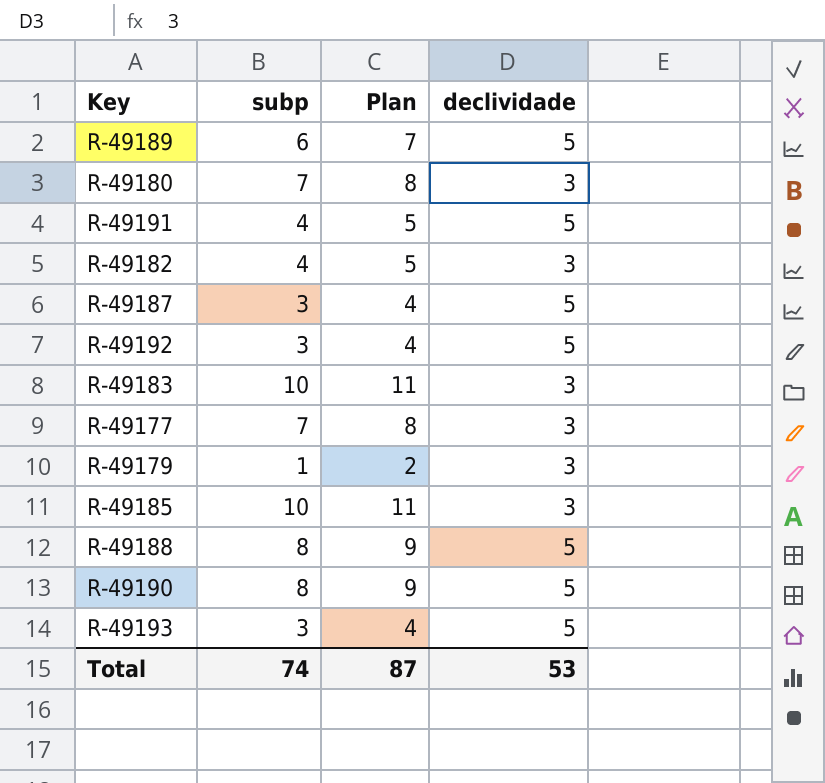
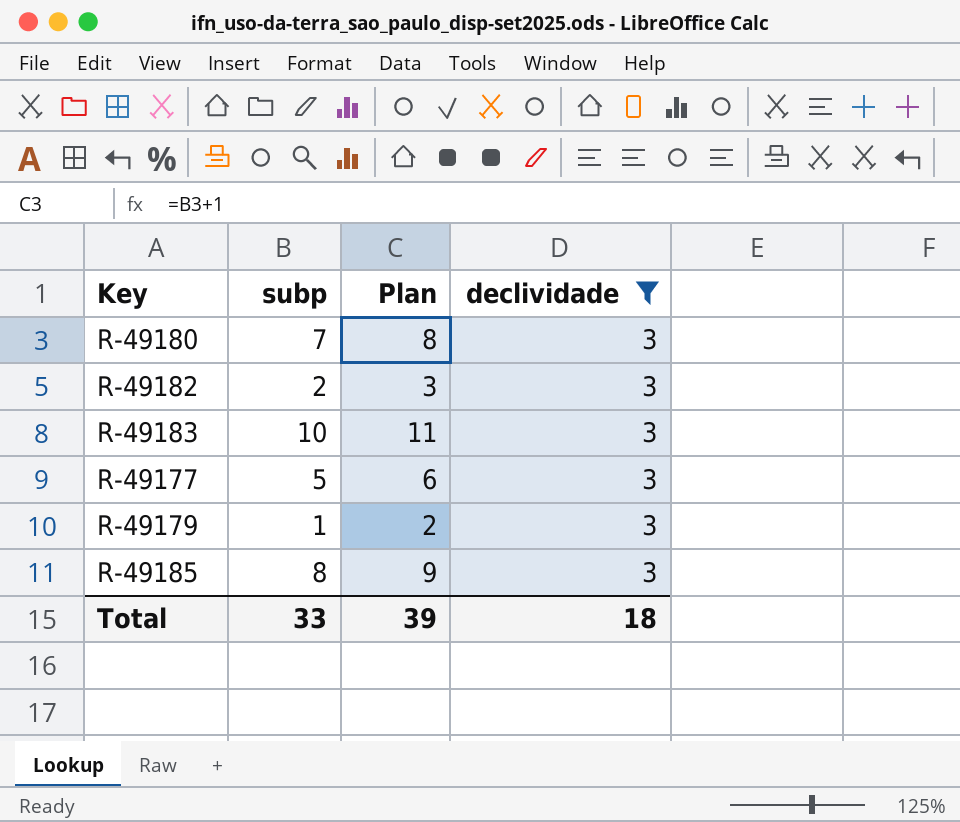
filter: none -> declividade = 3
R-49182 | subp: 4 -> 2
R-49182 | Plan: 5 -> 3
R-49177 | subp: 7 -> 5
R-49177 | Plan: 8 -> 6
R-49185 | subp: 10 -> 8
R-49185 | Plan: 11 -> 9
Total | subp: 74 -> 33
Total | Plan: 87 -> 39
Total | declividade: 53 -> 18

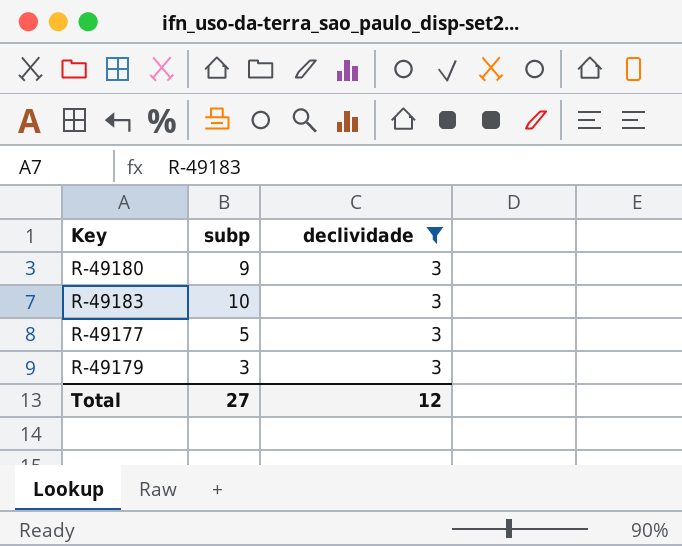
column Plan | formula: [subp] + 1 -> none
row R-49182: 2 | 3 | 3 -> none
row R-49185: 8 | 9 | 3 -> none
R-49180 | subp: 7 -> 9
R-49179 | subp: 1 -> 3
Total | subp: 33 -> 27
Total | declividade: 18 -> 12

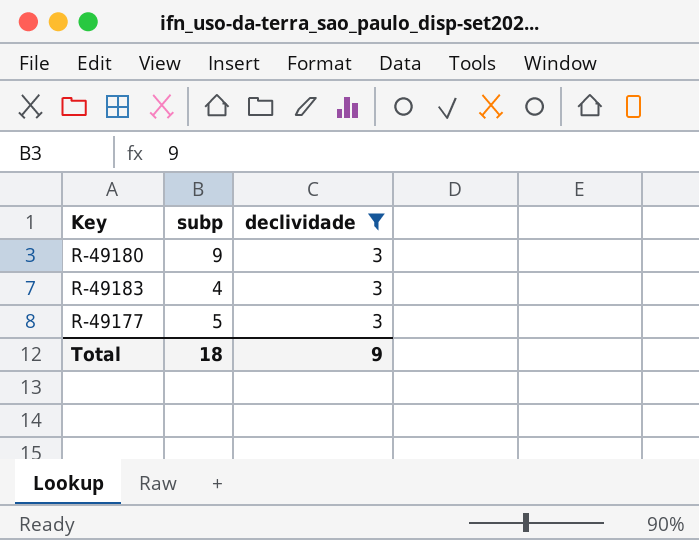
row R-49179: 3 | 3 -> none
R-49183 | subp: 10 -> 4
Total | subp: 27 -> 18
Total | declividade: 12 -> 9

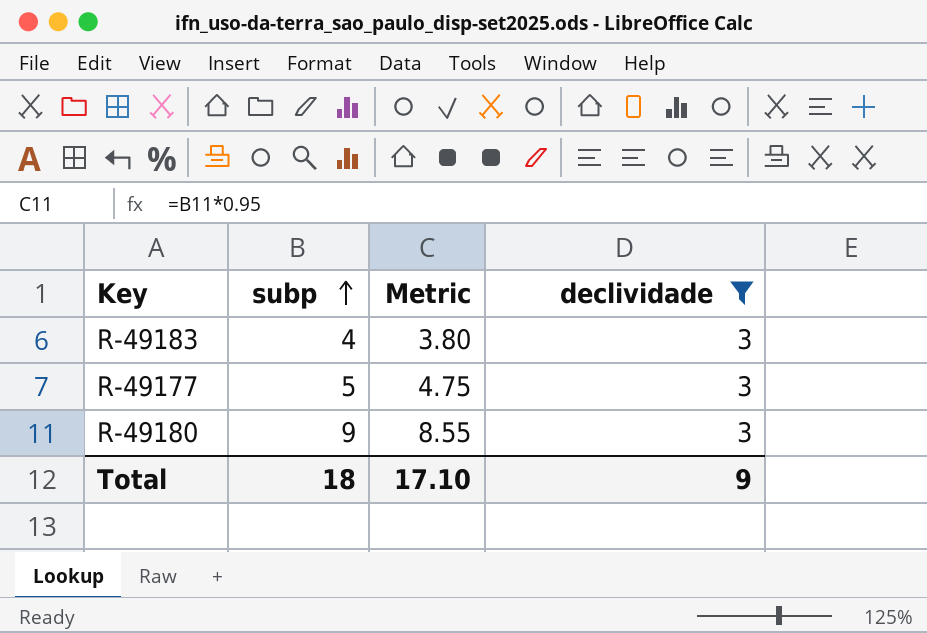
row order: none -> subp ascending
column Metric | formula: none -> [subp] * 0.95

